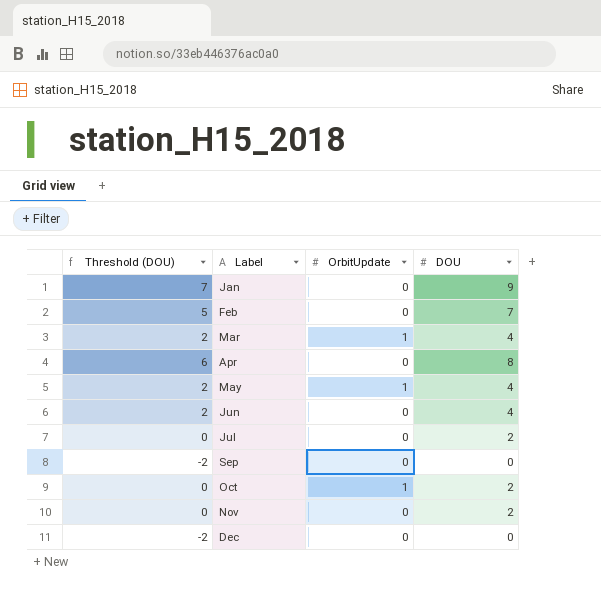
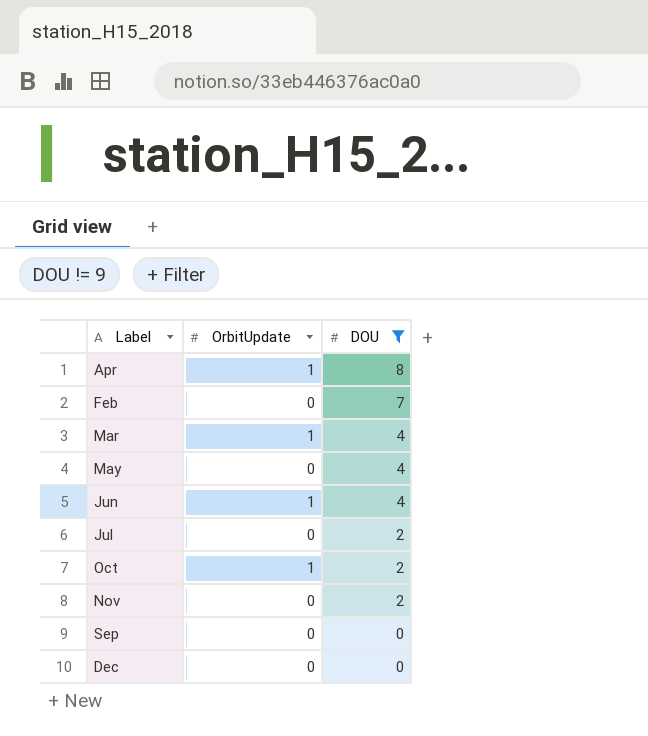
filter: none -> DOU != 9
row order: Label ascending -> DOU descending
column Threshold (DOU) | formula: [DOU] - 2 -> none
Apr | OrbitUpdate: 0 -> 1
May | OrbitUpdate: 1 -> 0
Jun | OrbitUpdate: 0 -> 1

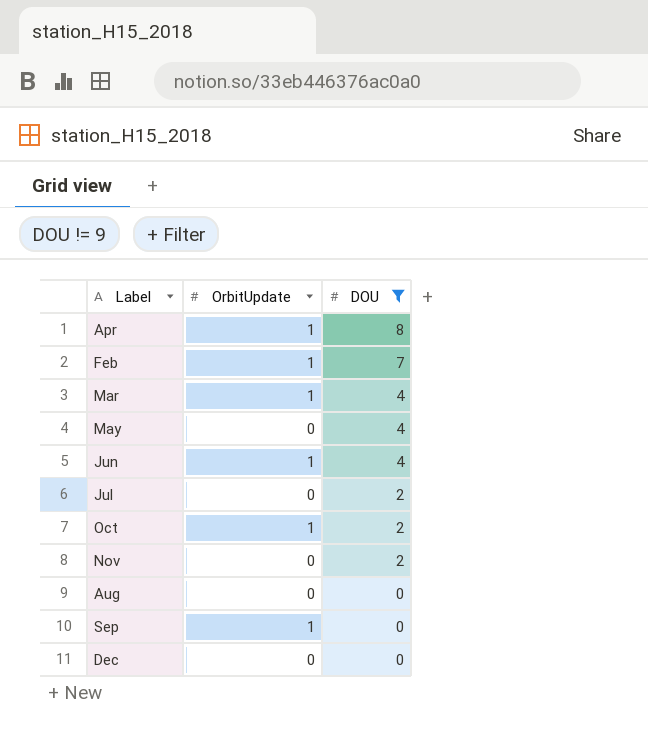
Feb | OrbitUpdate: 0 -> 1
row Aug: none -> 0 | 0
Sep | OrbitUpdate: 0 -> 1

